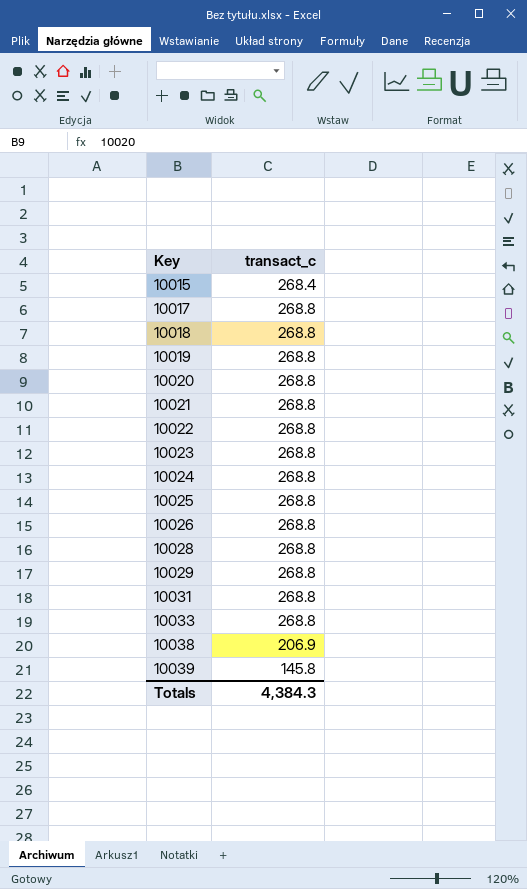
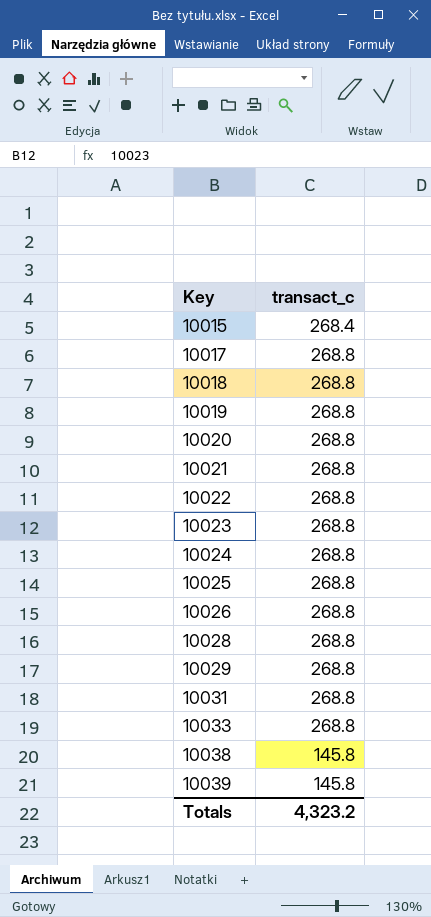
10038 | transact_c: 206.9 -> 145.8
Totals | transact_c: 4,384.3 -> 4,323.2

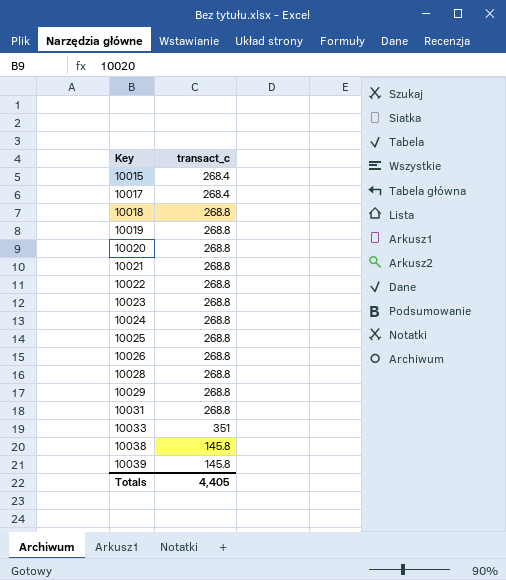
10017 | transact_c: 268.8 -> 268.4
10033 | transact_c: 268.8 -> 351
Totals | transact_c: 4,323.2 -> 4,405

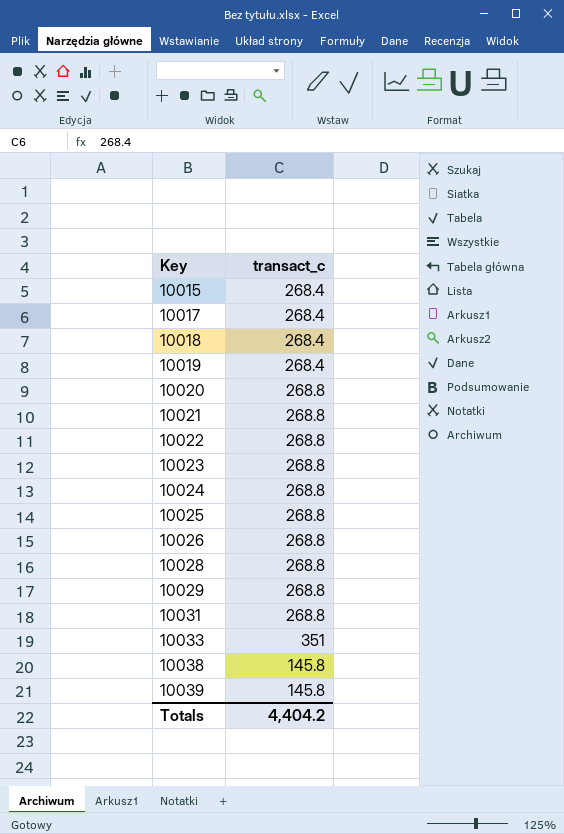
10018 | transact_c: 268.8 -> 268.4
10019 | transact_c: 268.8 -> 268.4
Totals | transact_c: 4,405 -> 4,404.2

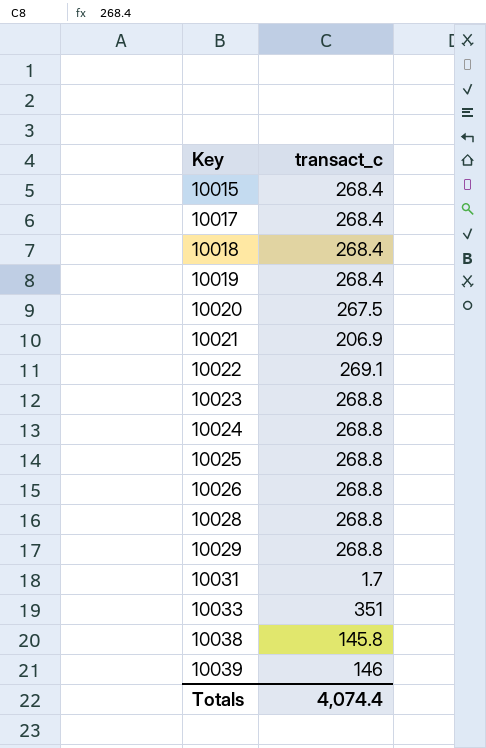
10020 | transact_c: 268.8 -> 267.5
10021 | transact_c: 268.8 -> 206.9
10022 | transact_c: 268.8 -> 269.1
10031 | transact_c: 268.8 -> 1.7
10039 | transact_c: 145.8 -> 146
Totals | transact_c: 4,404.2 -> 4,074.4

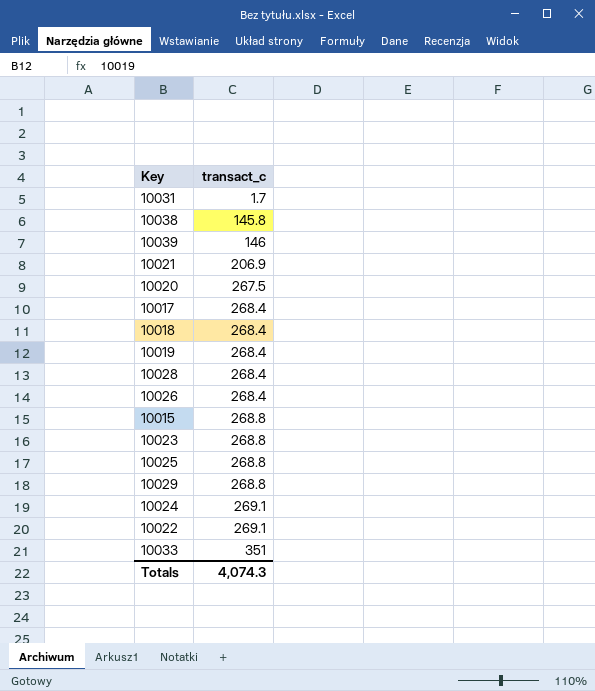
row order: Key ascending -> transact_c ascending
10028 | transact_c: 268.8 -> 268.4
10026 | transact_c: 268.8 -> 268.4
10015 | transact_c: 268.4 -> 268.8
10024 | transact_c: 268.8 -> 269.1
Totals | transact_c: 4,074.4 -> 4,074.3

